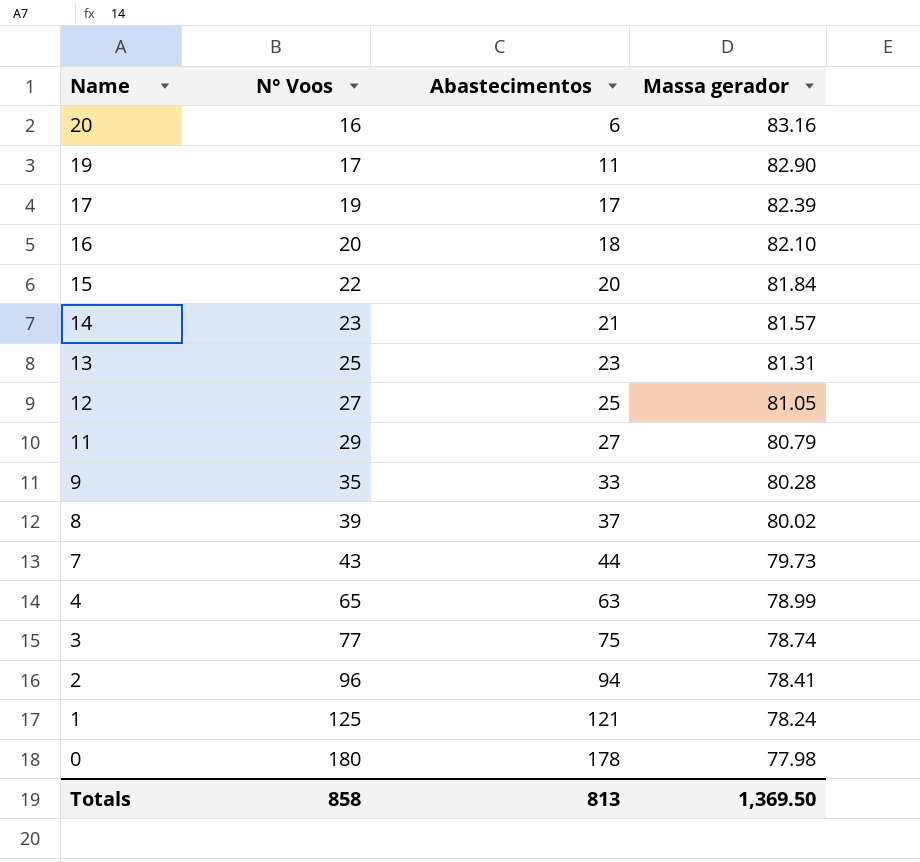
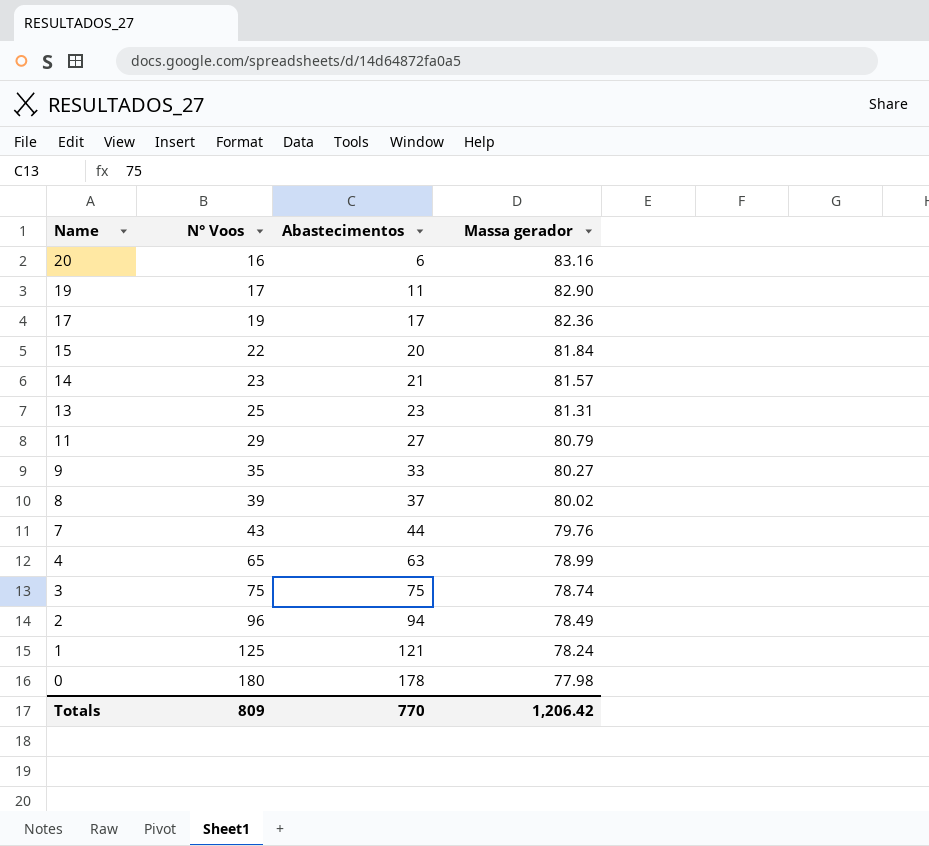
row 16: 20 | 18 | 82.10 -> none
row 12: 27 | 25 | 81.05 -> none
17 | Massa gerador: 82.39 -> 82.36
9 | Massa gerador: 80.28 -> 80.27
7 | Massa gerador: 79.73 -> 79.76
3 | N° Voos: 77 -> 75
2 | Massa gerador: 78.41 -> 78.49
Totals | N° Voos: 858 -> 809
Totals | Abastecimentos: 813 -> 770
Totals | Massa gerador: 1,369.50 -> 1,206.42

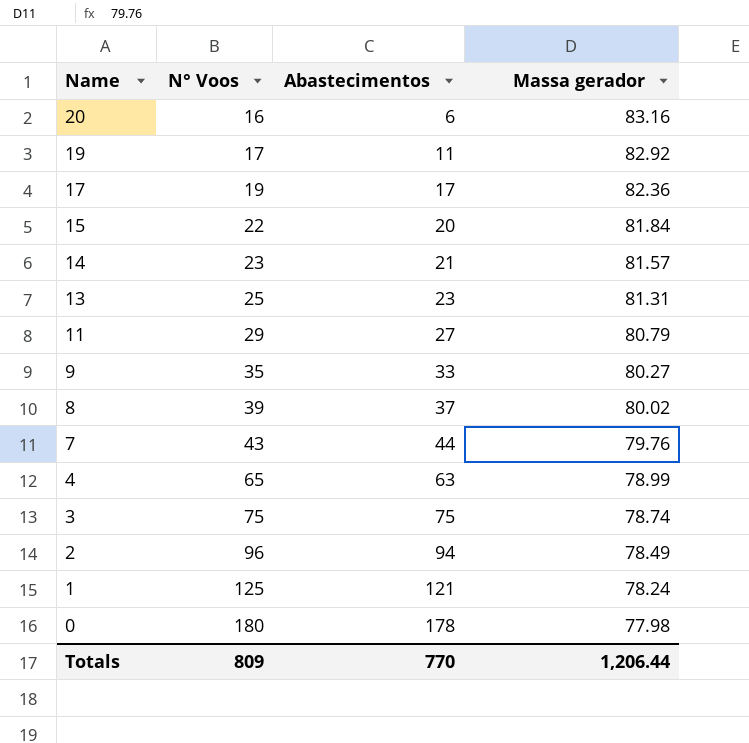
19 | Massa gerador: 82.90 -> 82.92
Totals | Massa gerador: 1,206.42 -> 1,206.44

